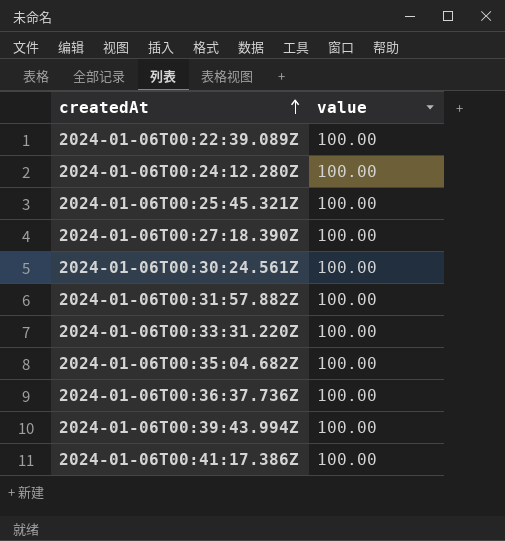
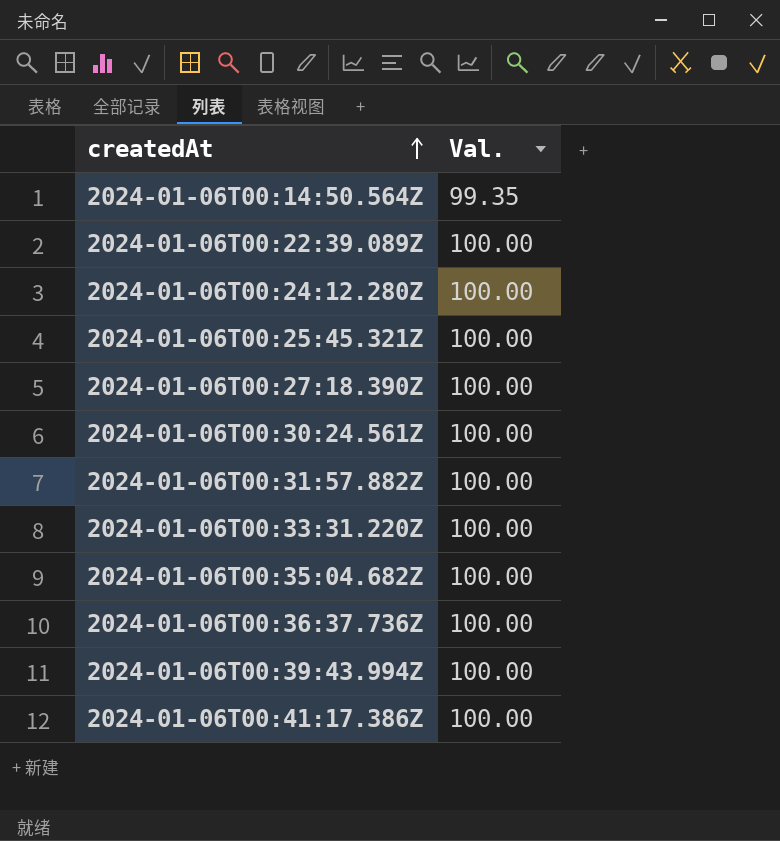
column name: value -> Val.
row 2024-01-06T00:14:50.564Z: none -> 99.35

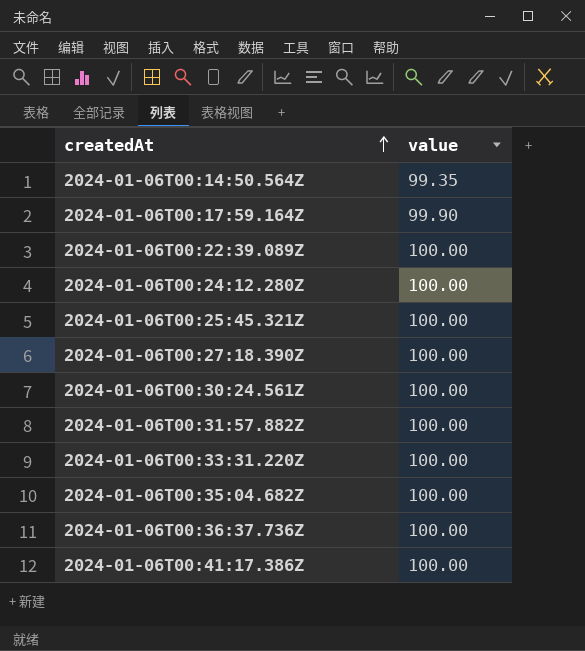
column name: Val. -> value
row 2024-01-06T00:39:43.994Z: 100.00 -> none
row 2024-01-06T00:17:59.164Z: none -> 99.90

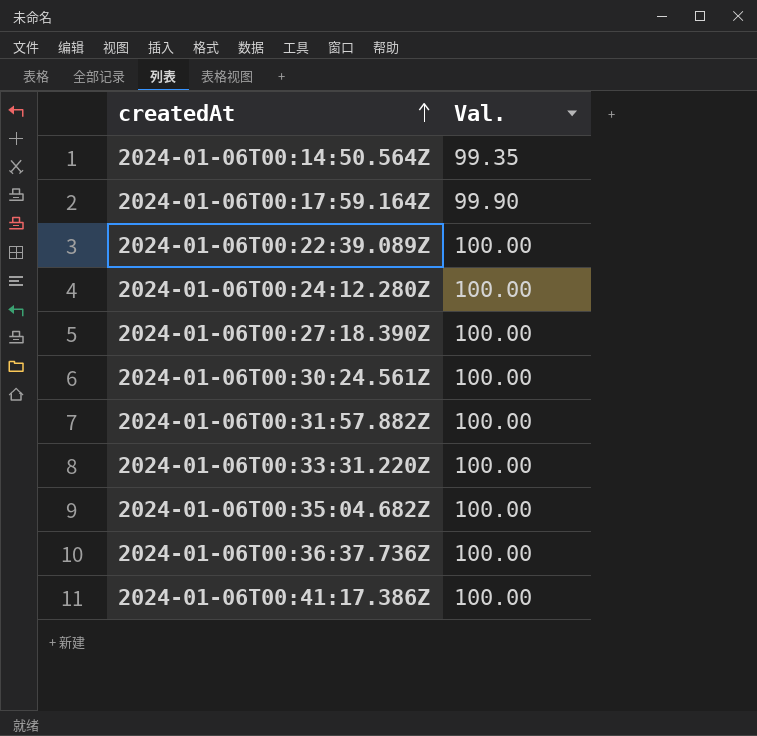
column name: value -> Val.
row 2024-01-06T00:25:45.321Z: 100.00 -> none

